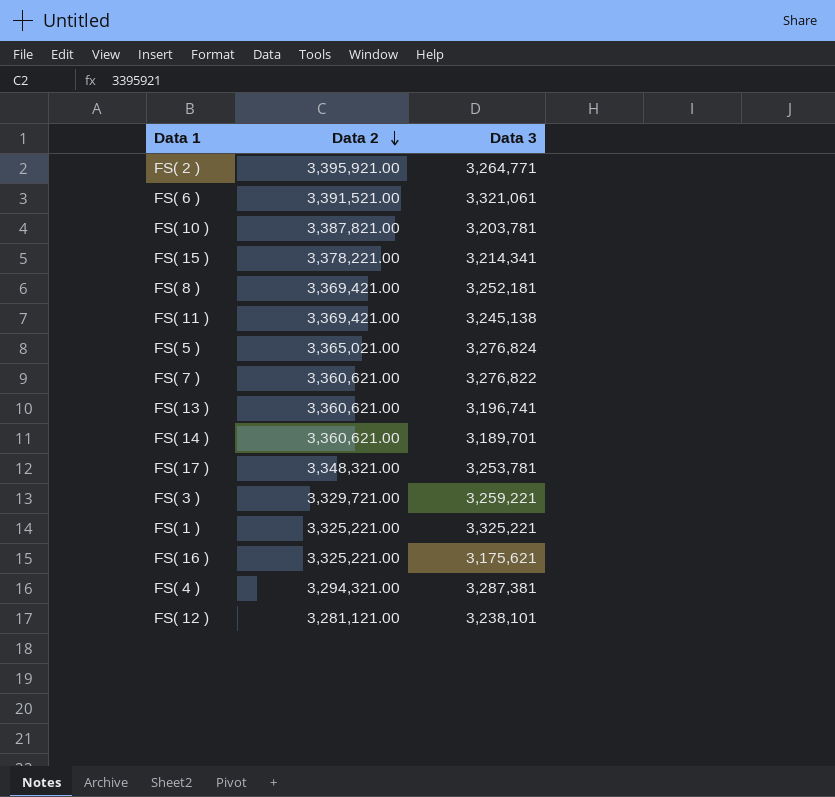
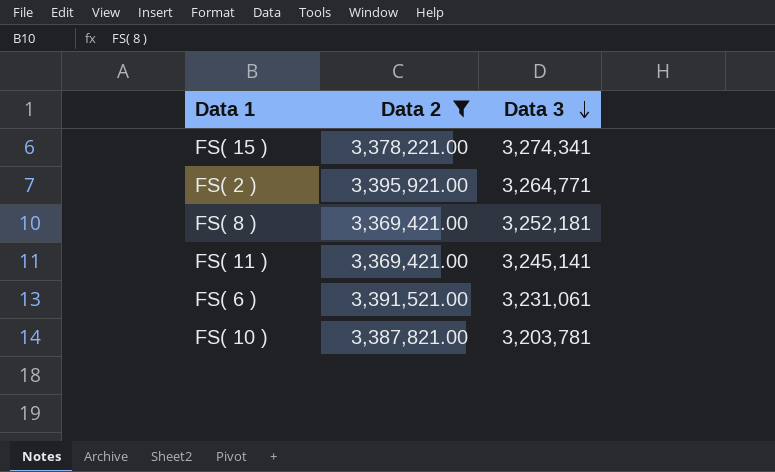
filter: none -> Data 2 >= 3,369,421.00
row order: Data 2 descending -> Data 3 descending
FS( 15 ) | Data 3: 3,214,341 -> 3,274,341
FS( 11 ) | Data 3: 3,245,138 -> 3,245,141
FS( 6 ) | Data 3: 3,321,061 -> 3,231,061

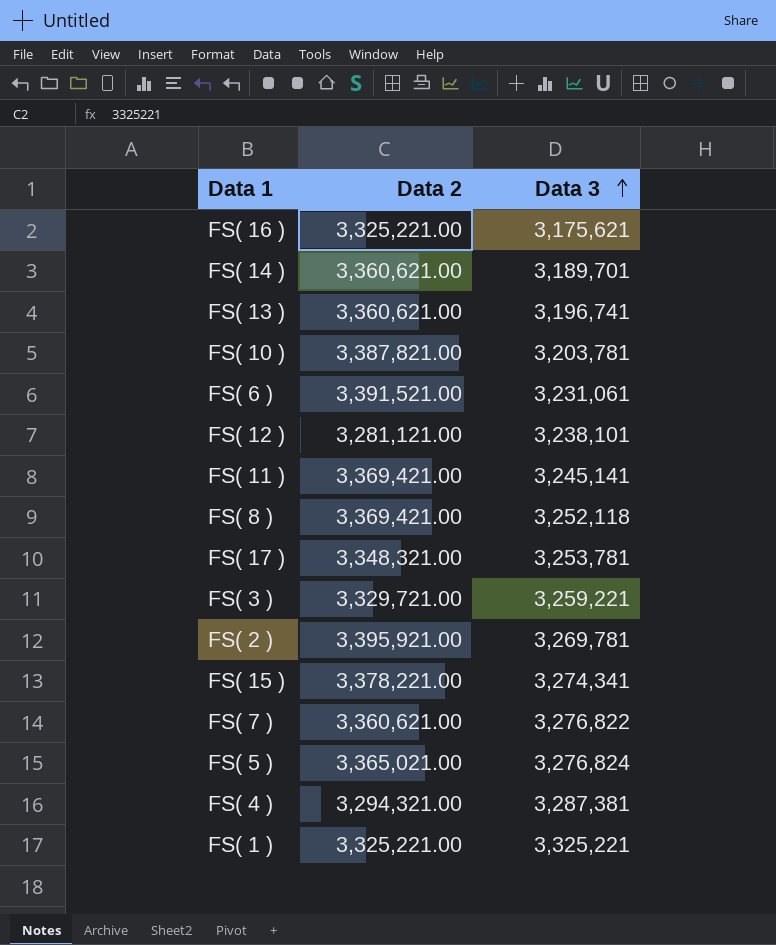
filter: Data 2 >= 3,369,421.00 -> none
row order: Data 3 descending -> Data 3 ascending
FS( 8 ) | Data 3: 3,252,181 -> 3,252,118
FS( 2 ) | Data 3: 3,264,771 -> 3,269,781

